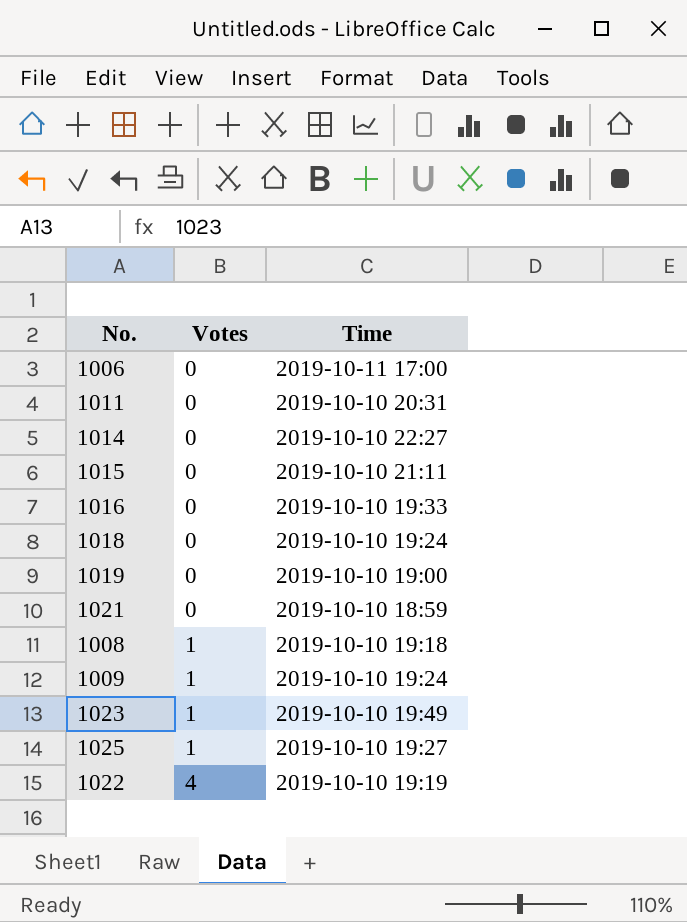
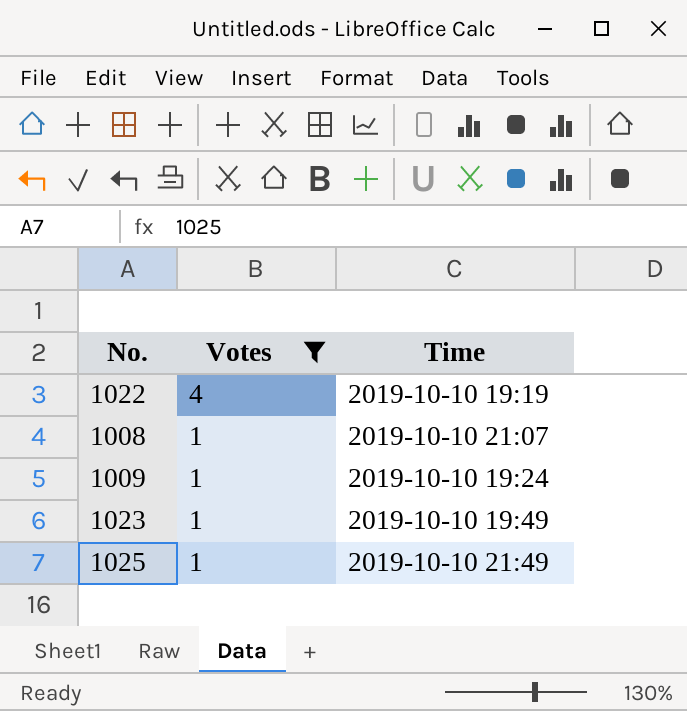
filter: none -> Votes != 0
row order: Votes ascending -> Votes descending
1008 | Time: 2019-10-10 19:18 -> 2019-10-10 21:07
1025 | Time: 2019-10-10 19:27 -> 2019-10-10 21:49

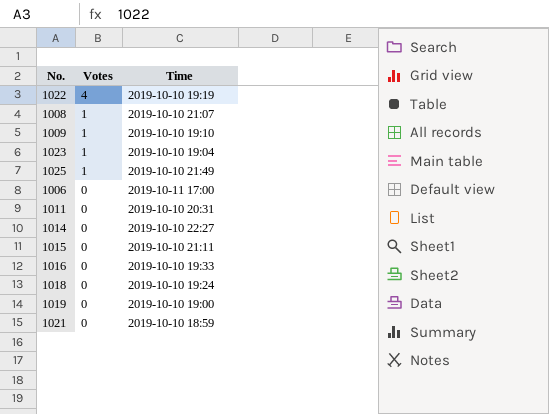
filter: Votes != 0 -> none
1009 | Time: 2019-10-10 19:24 -> 2019-10-10 19:10
1023 | Time: 2019-10-10 19:49 -> 2019-10-10 19:04

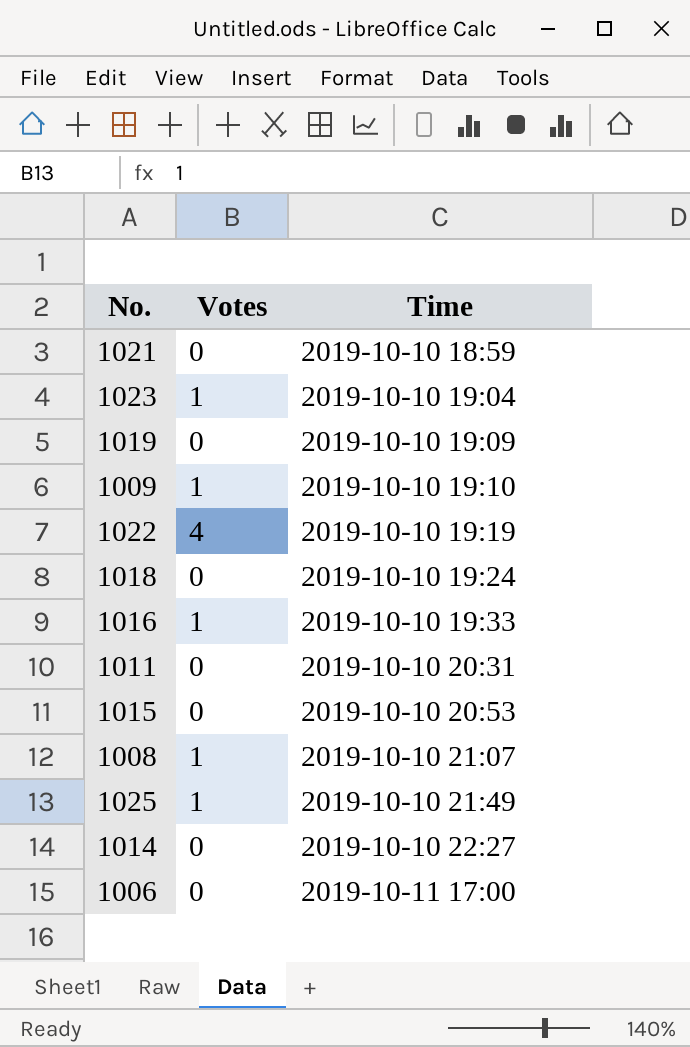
row order: Votes descending -> Time ascending
1019 | Time: 2019-10-10 19:00 -> 2019-10-10 19:09
1016 | Votes: 0 -> 1
1015 | Time: 2019-10-10 21:11 -> 2019-10-10 20:53

